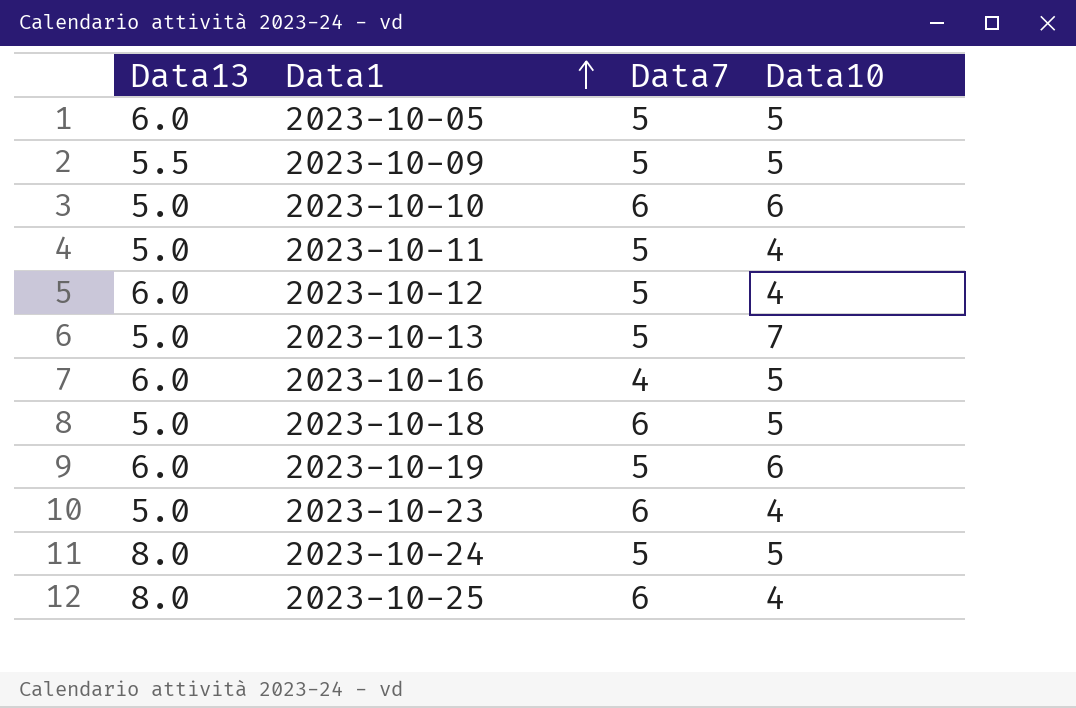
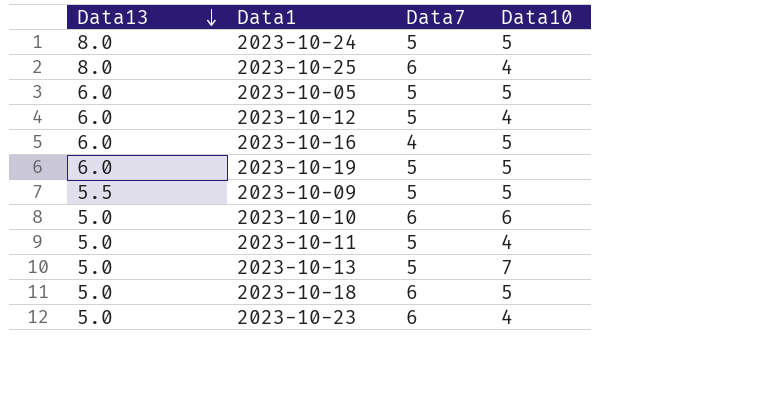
row order: Data1 ascending -> Data13 descending
2023-10-19 | Data10: 6 -> 5

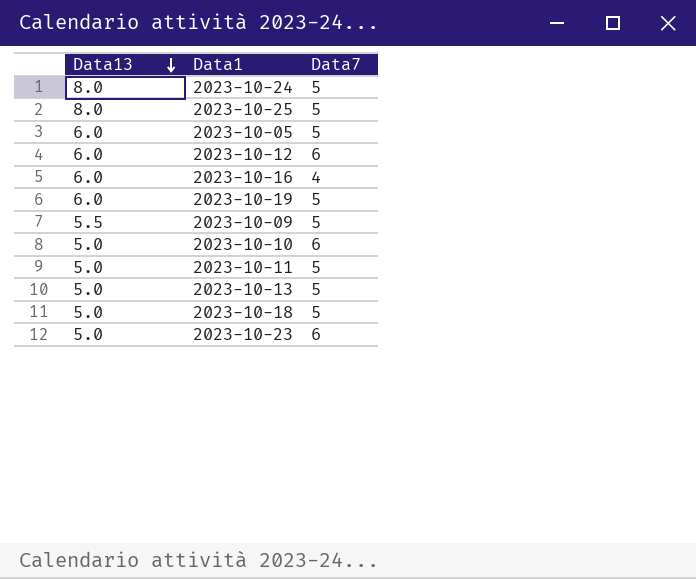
column Data10 | position: 4 -> none
2023-10-25 | Data7: 6 -> 5
2023-10-12 | Data7: 5 -> 6
2023-10-18 | Data7: 6 -> 5

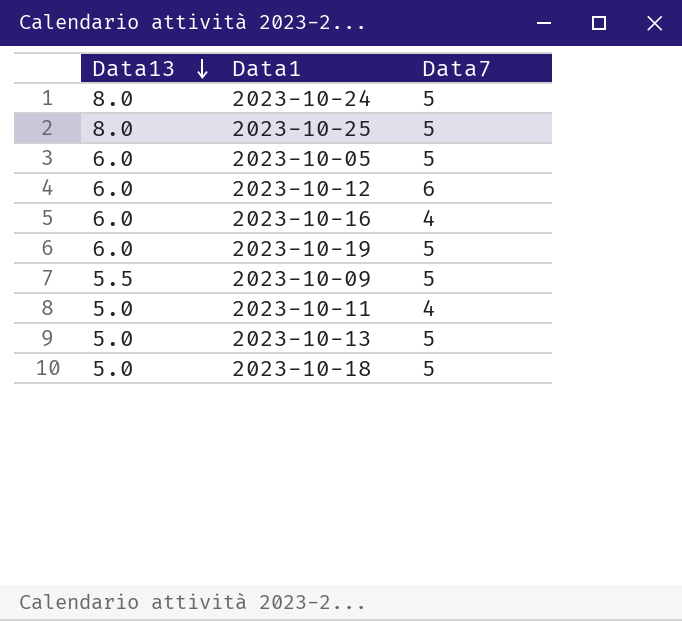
row 2023-10-10: 5.0 | 6 -> none
row 2023-10-23: 5.0 | 6 -> none
2023-10-11 | Data7: 5 -> 4

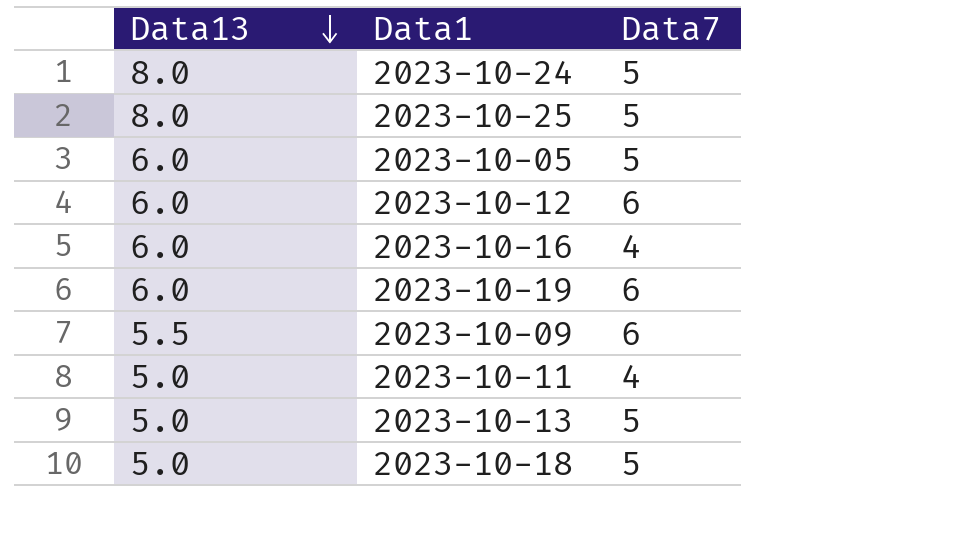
2023-10-19 | Data7: 5 -> 6
2023-10-09 | Data7: 5 -> 6

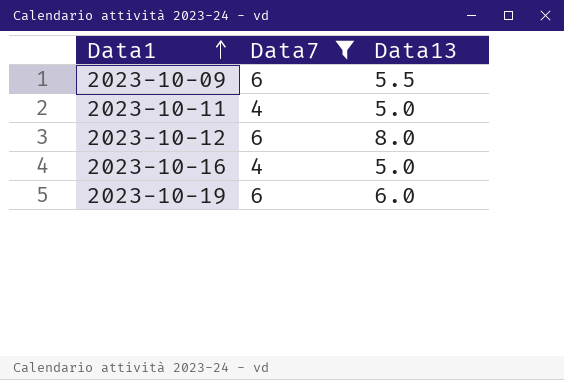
filter: none -> Data7 != 5
row order: Data13 descending -> Data1 ascending
column Data13 | position: 1 -> 3
2023-10-12 | Data13: 6.0 -> 8.0
2023-10-16 | Data13: 6.0 -> 5.0

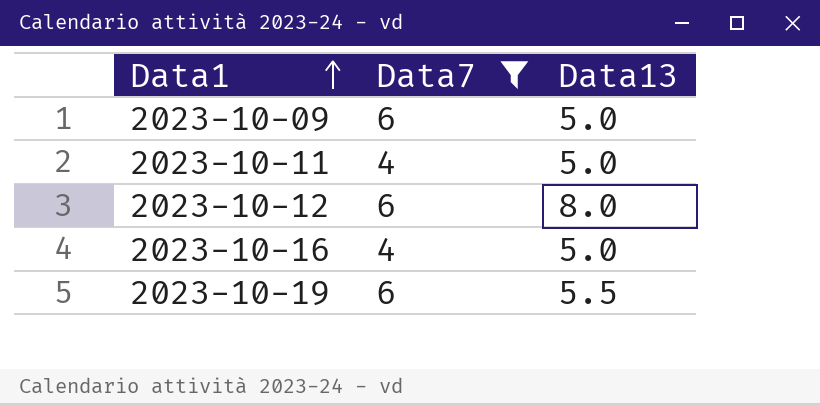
2023-10-09 | Data13: 5.5 -> 5.0
2023-10-19 | Data13: 6.0 -> 5.5

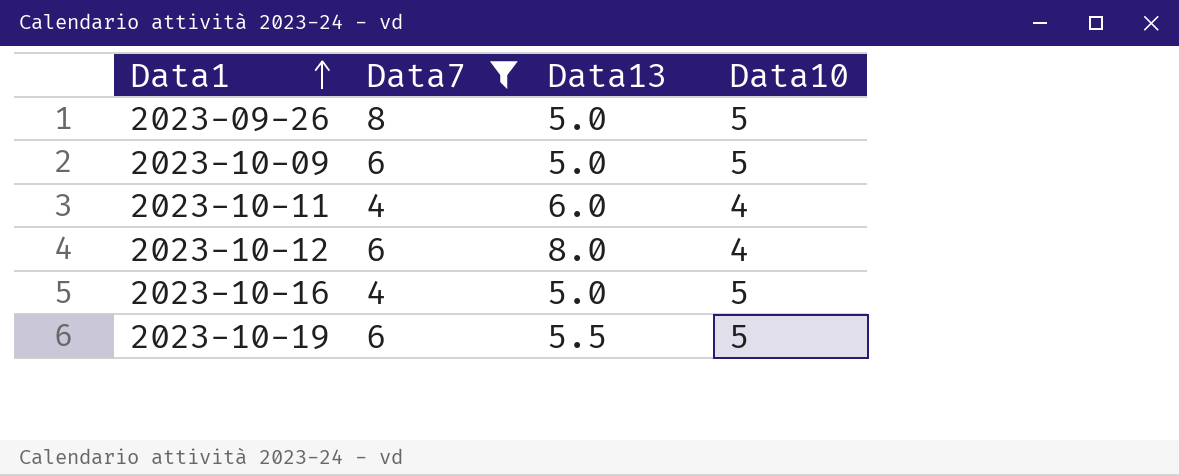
column Data10 | position: none -> 4
row 2023-09-26: none -> 8 | 5.0 | 5
2023-10-11 | Data13: 5.0 -> 6.0

